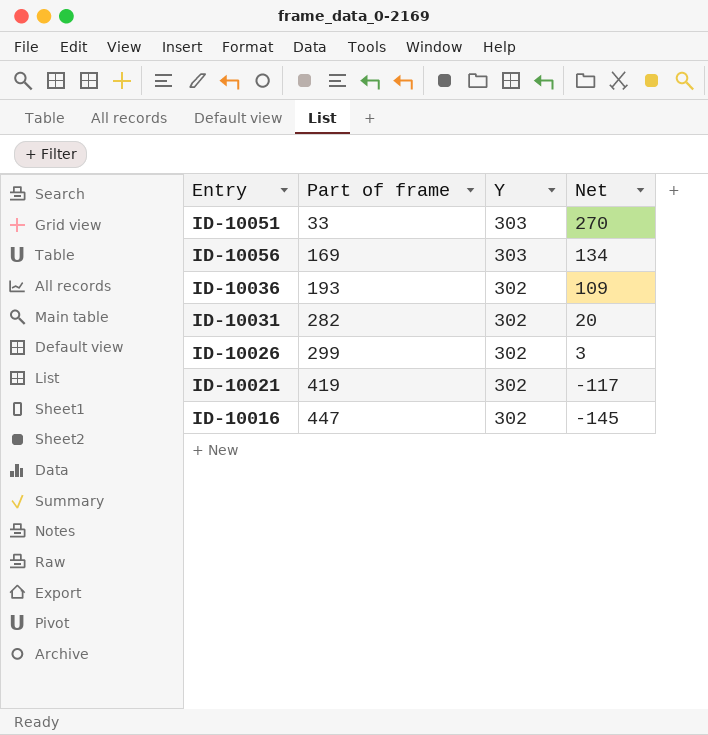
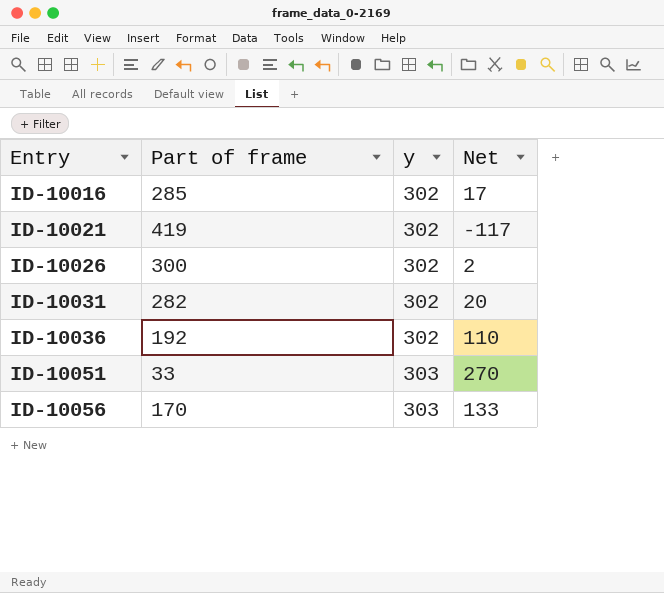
row order: Part of frame ascending -> Entry ascending
column name: Y -> y
ID-10016 | Part of frame: 447 -> 285
ID-10016 | Net: -145 -> 17
ID-10026 | Part of frame: 299 -> 300
ID-10026 | Net: 3 -> 2
ID-10036 | Part of frame: 193 -> 192
ID-10036 | Net: 109 -> 110
ID-10056 | Part of frame: 169 -> 170
ID-10056 | Net: 134 -> 133

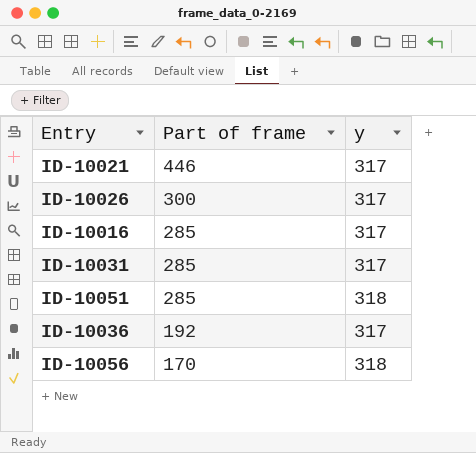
row order: Entry ascending -> Part of frame descending
column Net | formula: [y] - [Part of frame] -> none
ID-10021 | Part of frame: 419 -> 446
ID-10021 | y: 302 -> 317
ID-10026 | y: 302 -> 317
ID-10016 | y: 302 -> 317
ID-10031 | Part of frame: 282 -> 285
ID-10031 | y: 302 -> 317
ID-10051 | Part of frame: 33 -> 285
ID-10051 | y: 303 -> 318
ID-10036 | y: 302 -> 317
ID-10056 | y: 303 -> 318

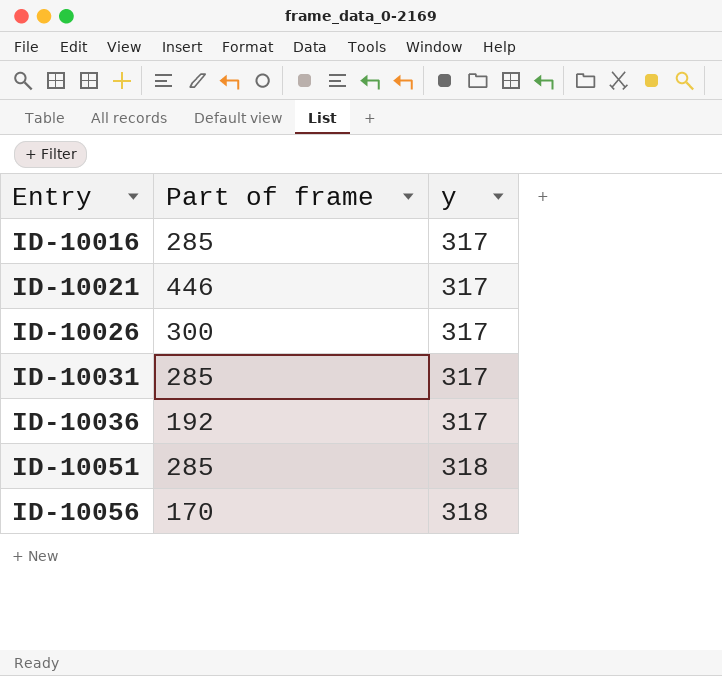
row order: Part of frame descending -> Entry ascending

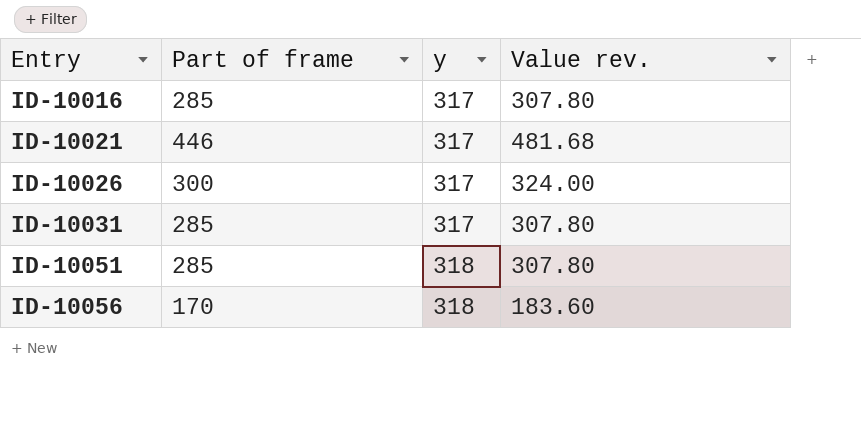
column Value rev. | formula: none -> [Part of frame] * 1.08
row ID-10036: 192 | 317 -> none

